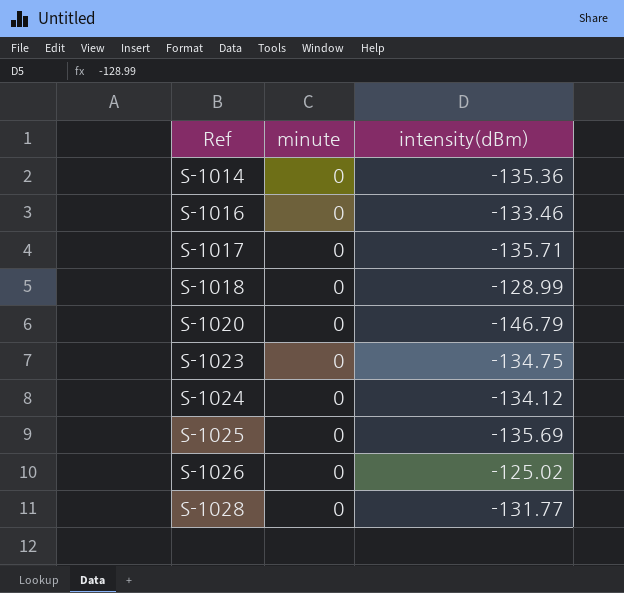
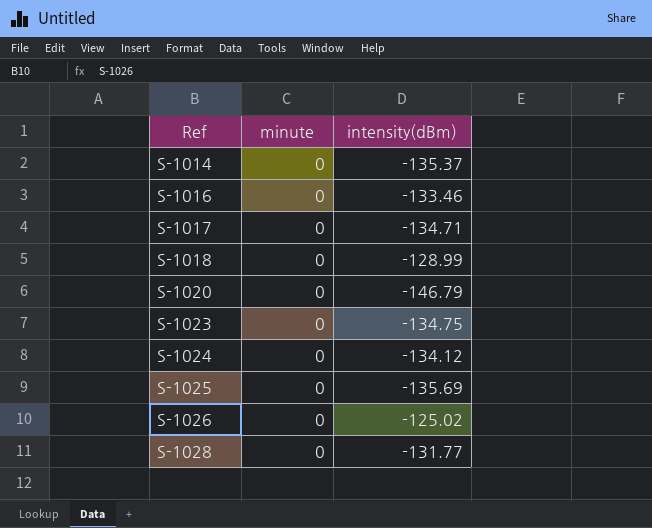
S-1014 | intensity(dBm): -135.36 -> -135.37
S-1017 | intensity(dBm): -135.71 -> -134.71

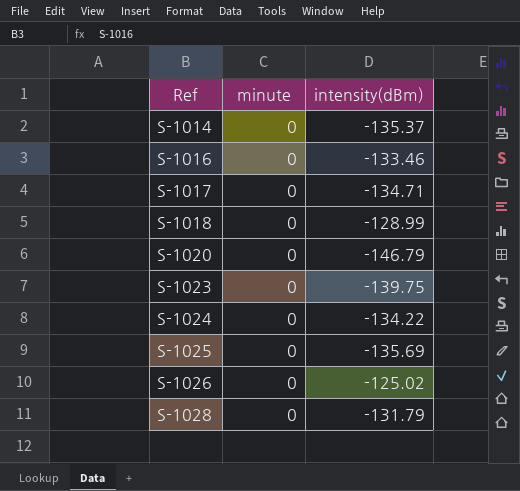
S-1023 | intensity(dBm): -134.75 -> -139.75
S-1024 | intensity(dBm): -134.12 -> -134.22
S-1028 | intensity(dBm): -131.77 -> -131.79

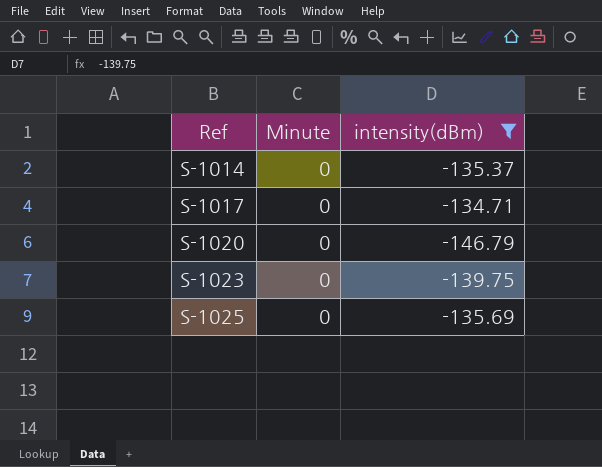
filter: none -> intensity(dBm) <= -134.71
column name: minute -> Minute

